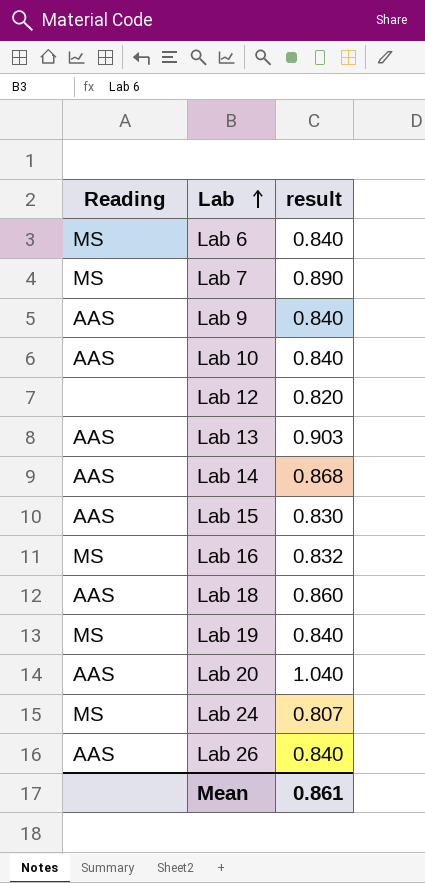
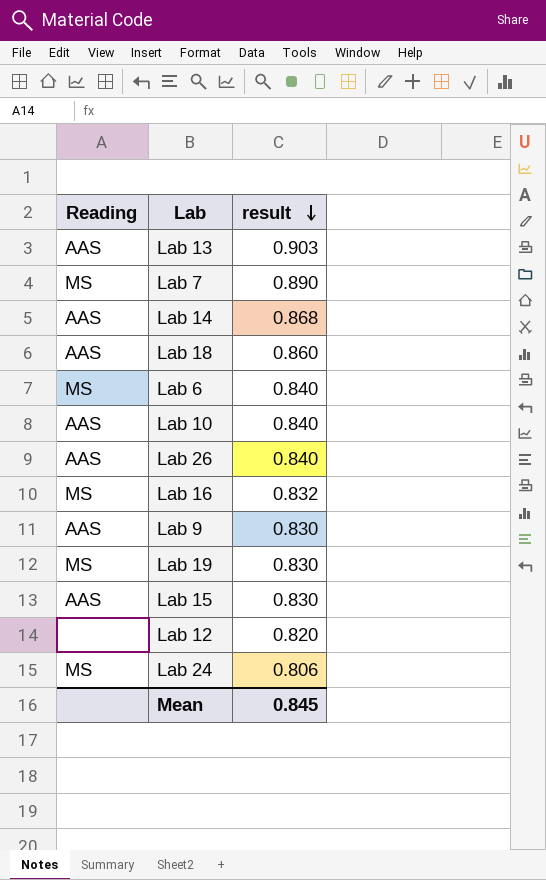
row order: Lab ascending -> result descending
row Lab 20: AAS | 1.040 -> none
Lab 9 | result: 0.840 -> 0.830
Lab 19 | result: 0.840 -> 0.830
Lab 24 | result: 0.807 -> 0.806
Mean | result: 0.861 -> 0.845

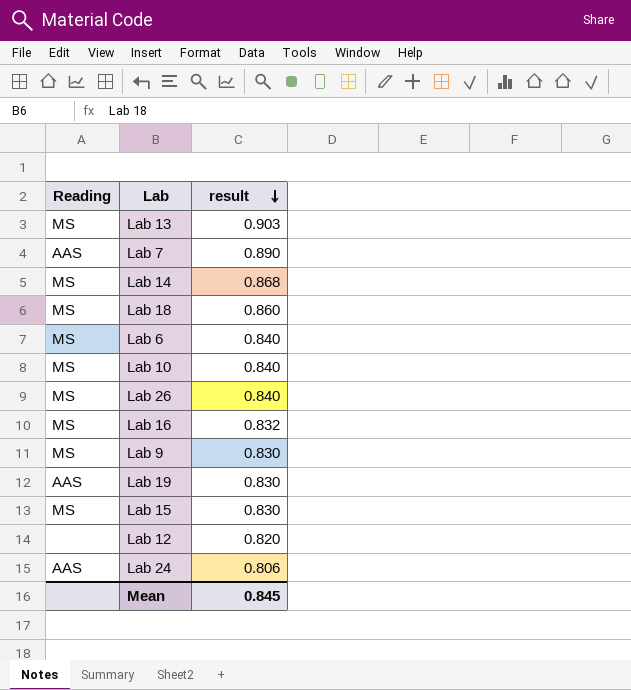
Lab 13 | Reading: AAS -> MS
Lab 7 | Reading: MS -> AAS
Lab 14 | Reading: AAS -> MS
Lab 18 | Reading: AAS -> MS
Lab 10 | Reading: AAS -> MS
Lab 26 | Reading: AAS -> MS
Lab 9 | Reading: AAS -> MS
Lab 19 | Reading: MS -> AAS
Lab 15 | Reading: AAS -> MS
Lab 24 | Reading: MS -> AAS

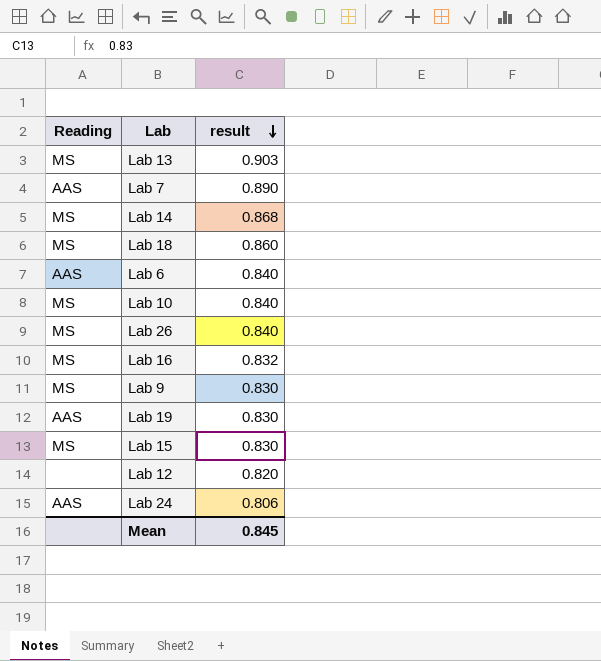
Lab 6 | Reading: MS -> AAS

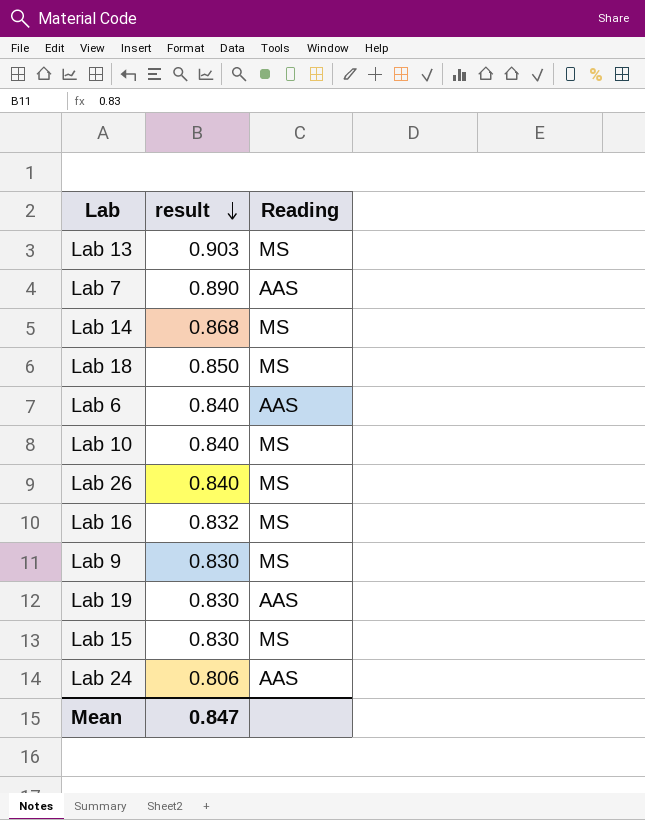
column Reading | position: 1 -> 3
row Lab 12: none | 0.820 -> none
Lab 18 | result: 0.860 -> 0.850
Mean | result: 0.845 -> 0.847

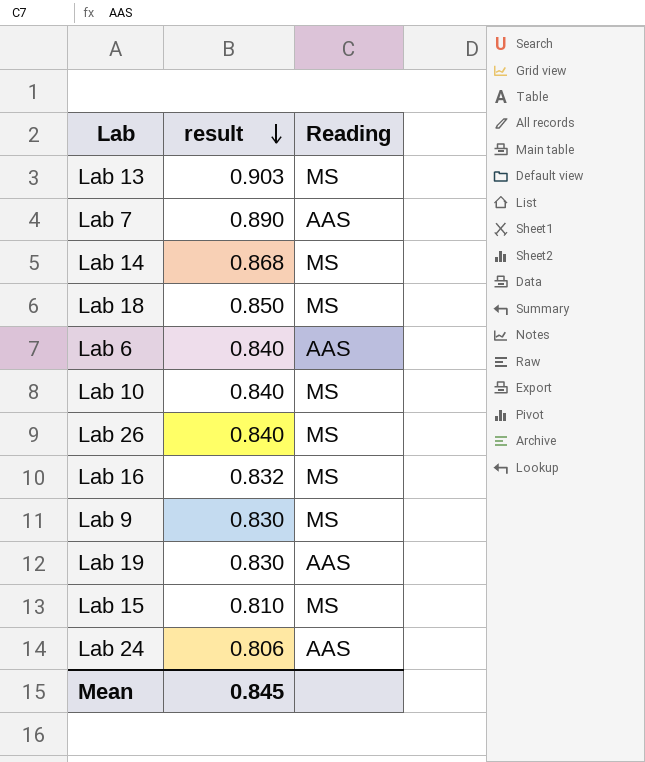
Lab 15 | result: 0.830 -> 0.810
Mean | result: 0.847 -> 0.845

